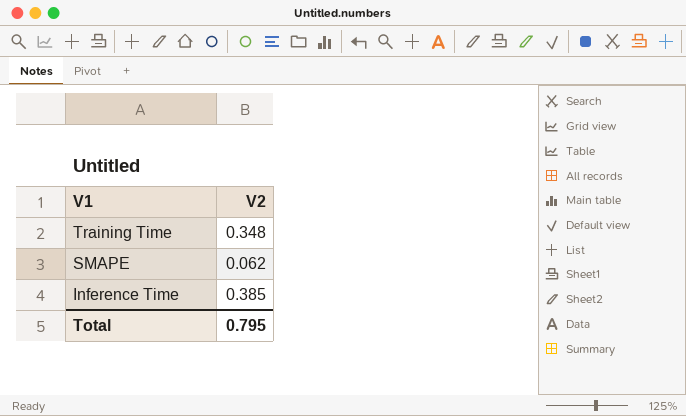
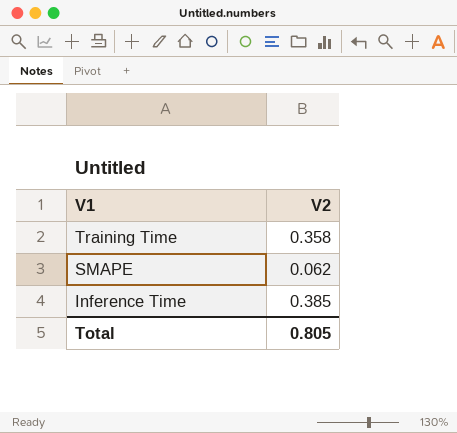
Training Time | V2: 0.348 -> 0.358
Total | V2: 0.795 -> 0.805

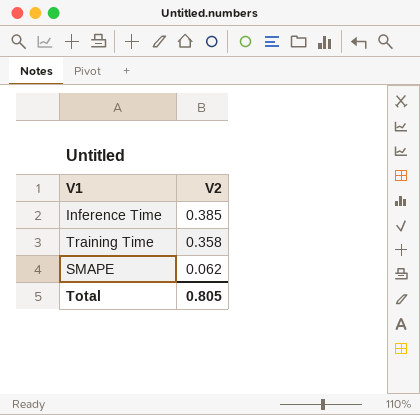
row order: V1 descending -> V2 descending

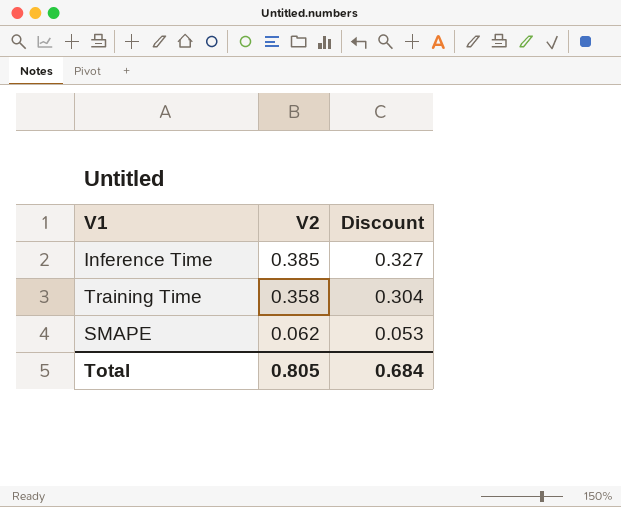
column Discount | formula: none -> [V2] * 0.85

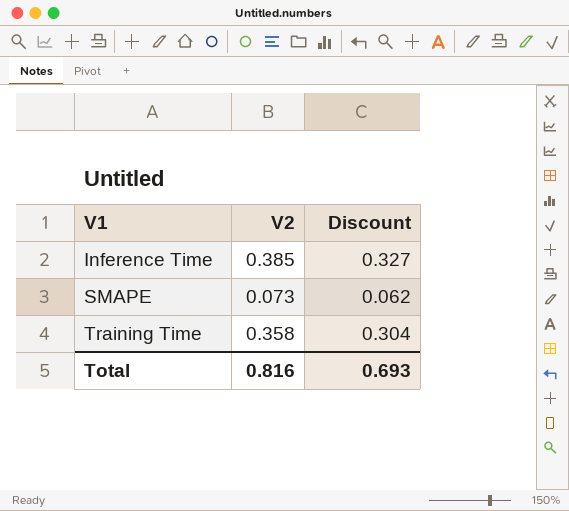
row order: V2 descending -> V1 ascending
SMAPE | V2: 0.062 -> 0.073
SMAPE | Discount: 0.053 -> 0.062
Total | V2: 0.805 -> 0.816
Total | Discount: 0.684 -> 0.693

